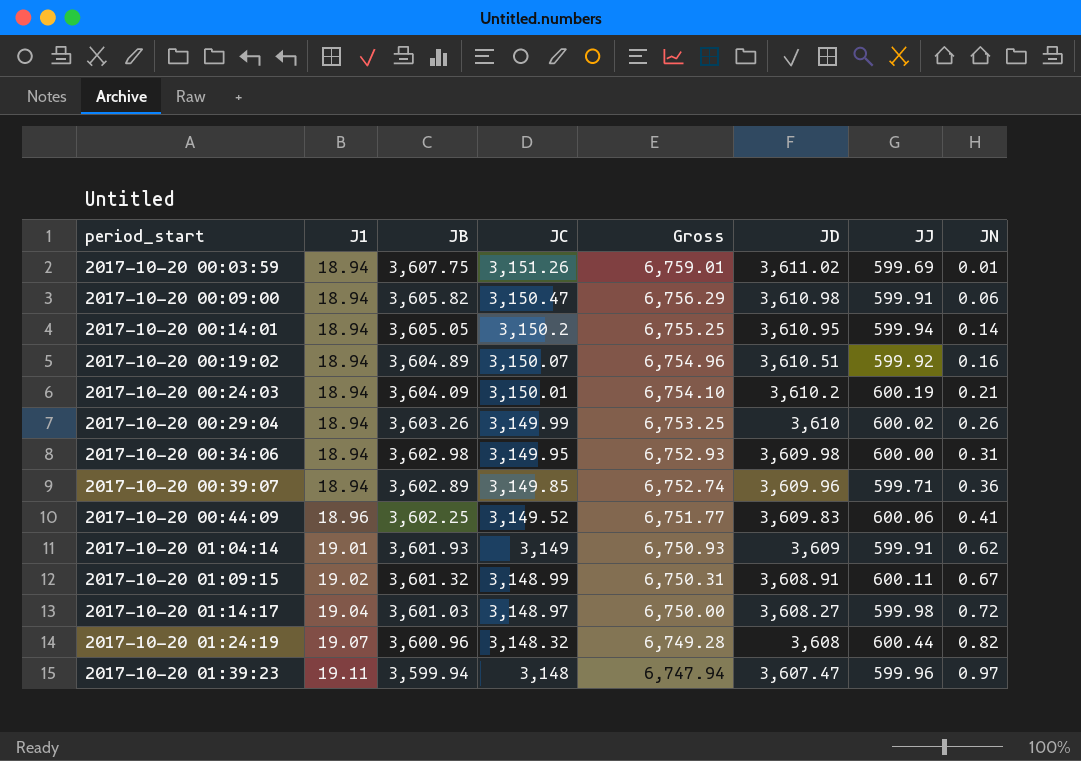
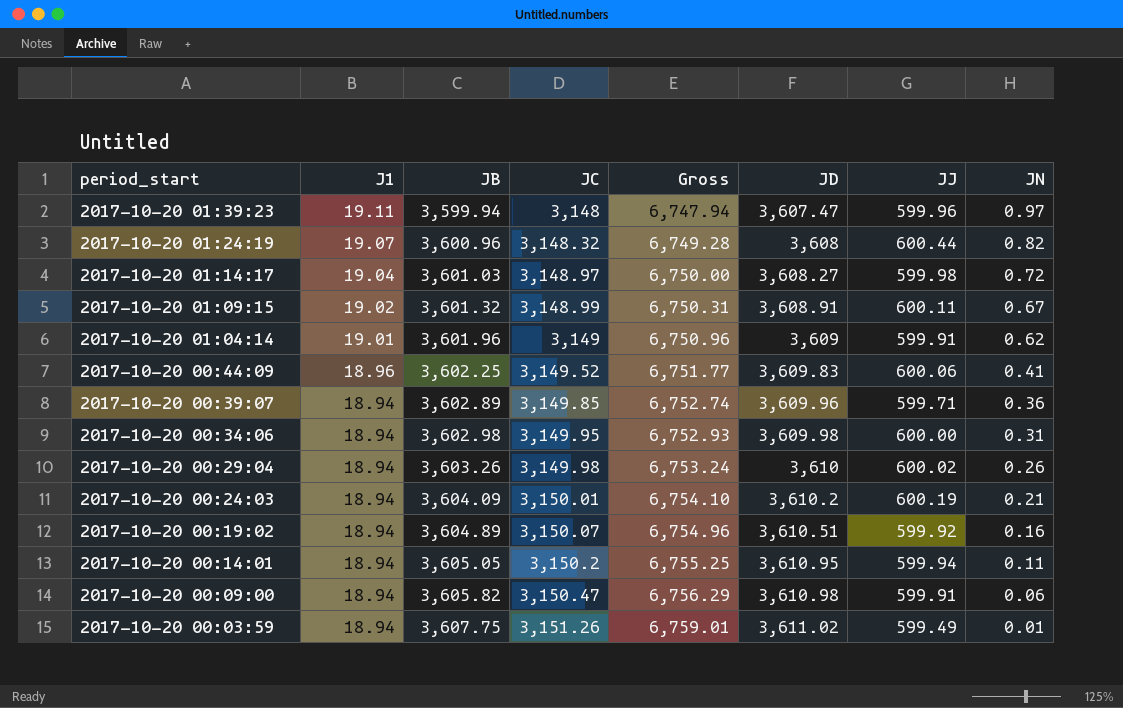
row order: period_start ascending -> period_start descending
2017-10-20 01:04:14 | JB: 3,601.93 -> 3,601.96
2017-10-20 01:04:14 | Gross: 6,750.93 -> 6,750.96
2017-10-20 00:29:04 | JC: 3,149.99 -> 3,149.98
2017-10-20 00:29:04 | Gross: 6,753.25 -> 6,753.24
2017-10-20 00:14:01 | JN: 0.14 -> 0.11
2017-10-20 00:03:59 | JJ: 599.69 -> 599.49

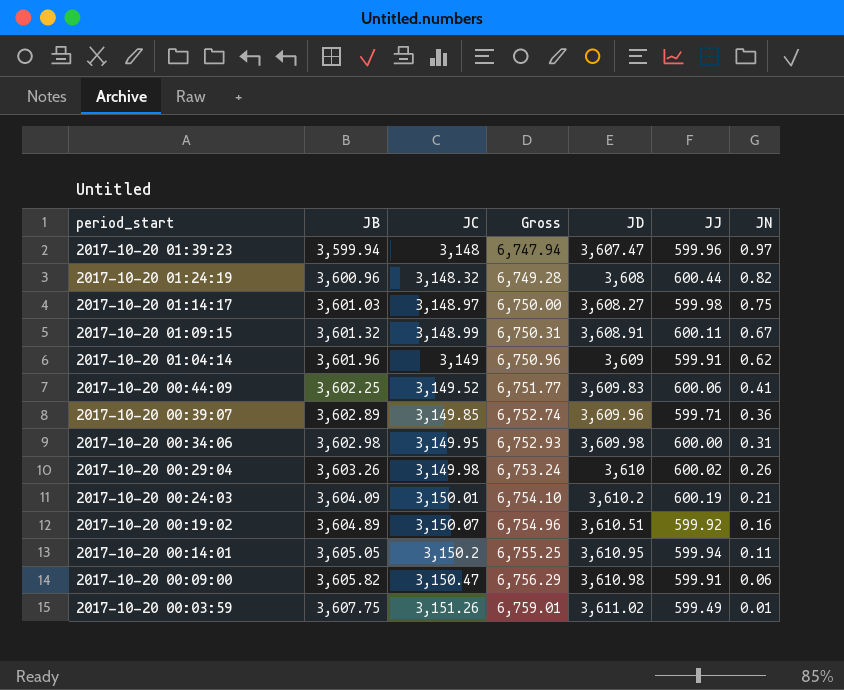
column J1 | position: 2 -> none
2017-10-20 01:14:17 | JN: 0.72 -> 0.75

